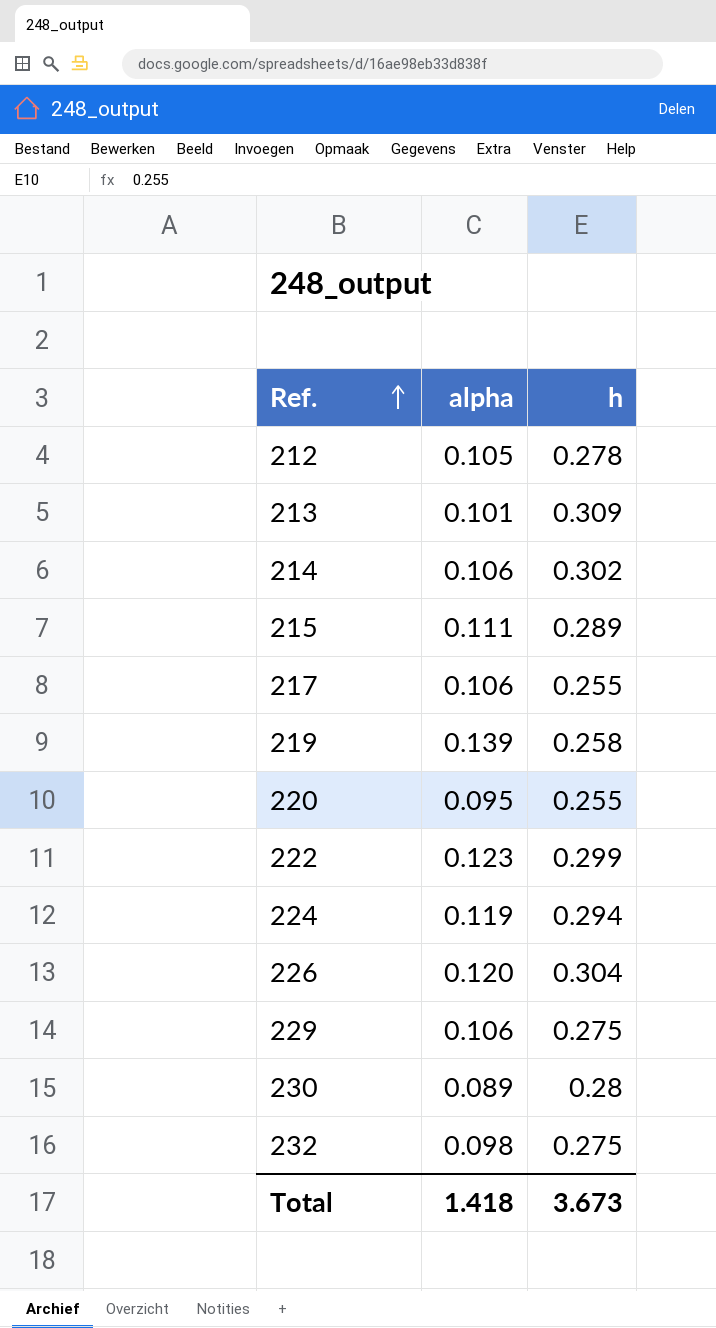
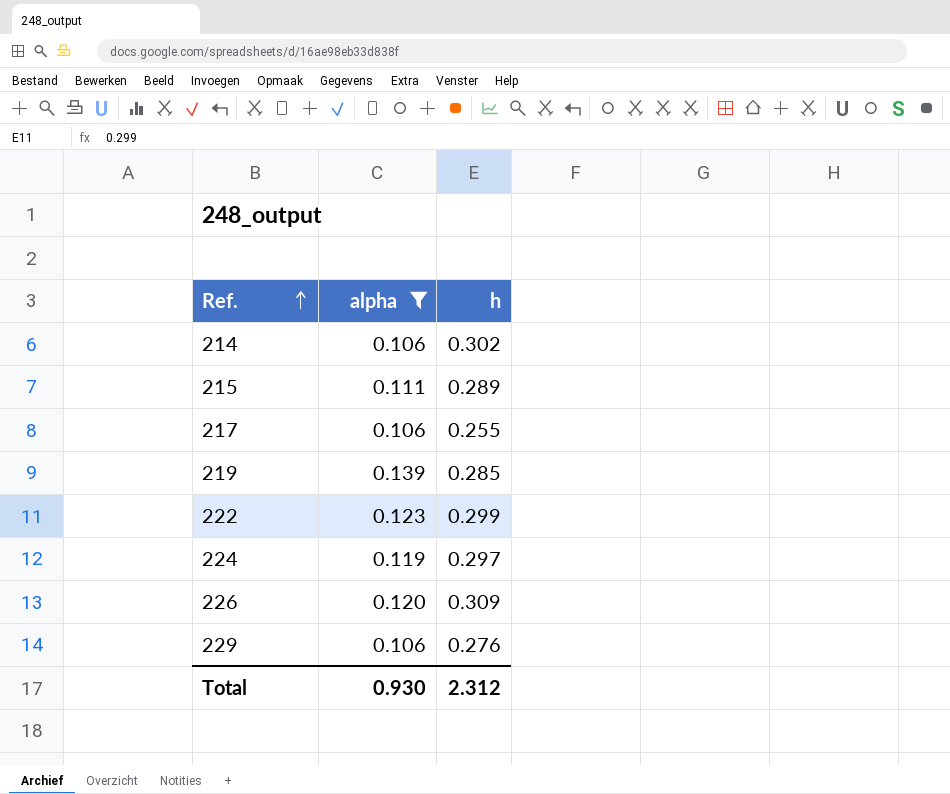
filter: none -> alpha >= 0.106
219 | h: 0.258 -> 0.285
224 | h: 0.294 -> 0.297
226 | h: 0.304 -> 0.309
229 | h: 0.275 -> 0.276
Total | alpha: 1.418 -> 0.930
Total | h: 3.673 -> 2.312

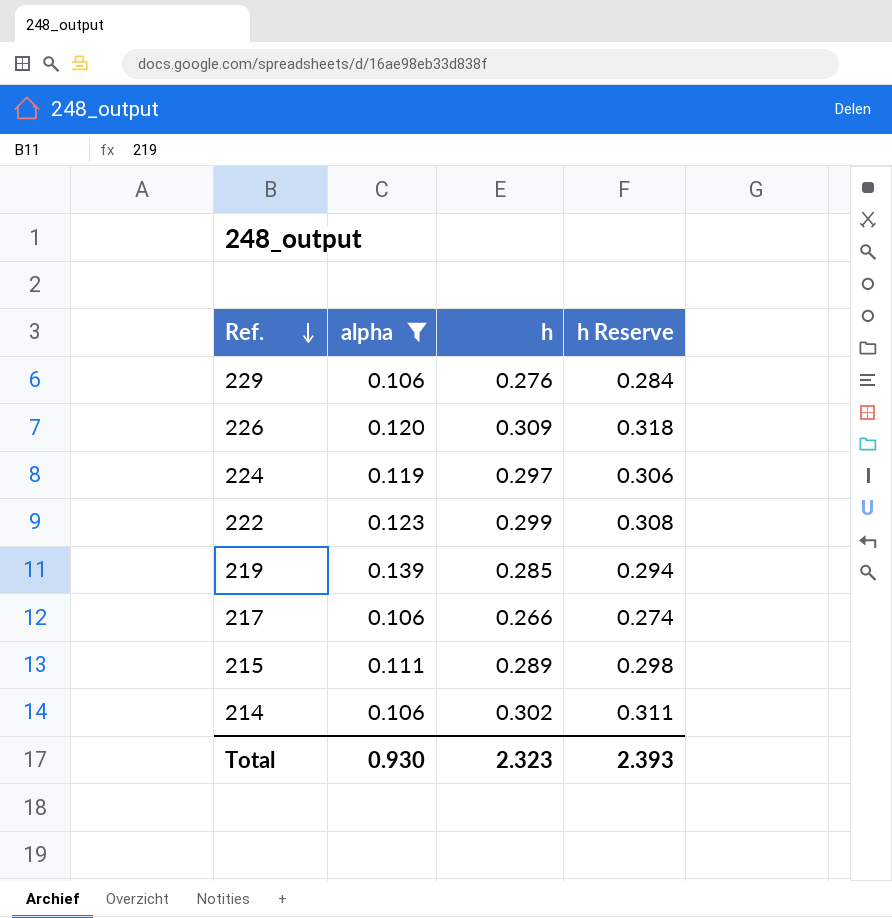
row order: Ref. ascending -> Ref. descending
column h Reserve | formula: none -> [h] * 1.03
217 | h: 0.255 -> 0.266
Total | h: 2.312 -> 2.323

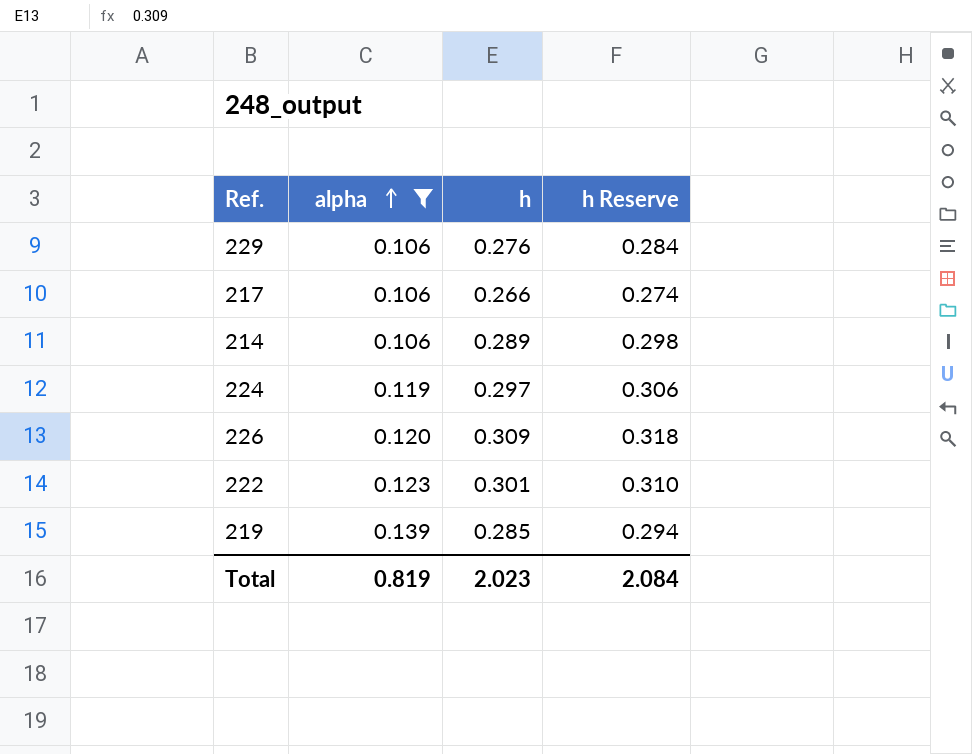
row order: Ref. descending -> alpha ascending
row 215: 0.111 | 0.289 | 0.298 -> none
214 | h: 0.302 -> 0.289
214 | h Reserve: 0.311 -> 0.298
222 | h: 0.299 -> 0.301
222 | h Reserve: 0.308 -> 0.310
Total | alpha: 0.930 -> 0.819
Total | h: 2.323 -> 2.023
Total | h Reserve: 2.393 -> 2.084

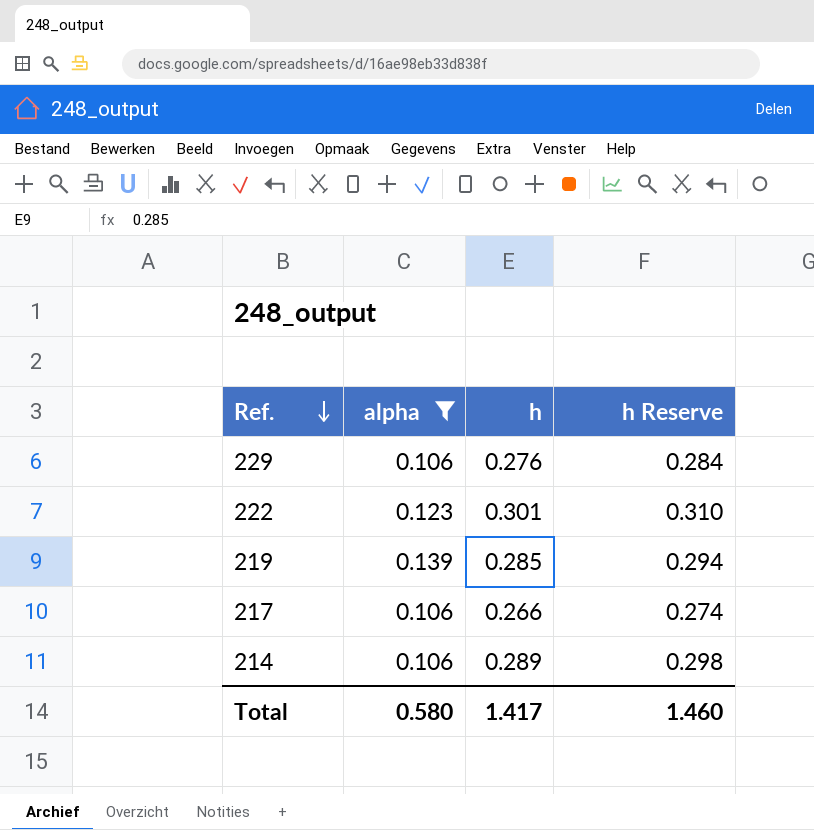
row order: alpha ascending -> Ref. descending
row 224: 0.119 | 0.297 | 0.306 -> none
row 226: 0.120 | 0.309 | 0.318 -> none
Total | alpha: 0.819 -> 0.580
Total | h: 2.023 -> 1.417
Total | h Reserve: 2.084 -> 1.460

